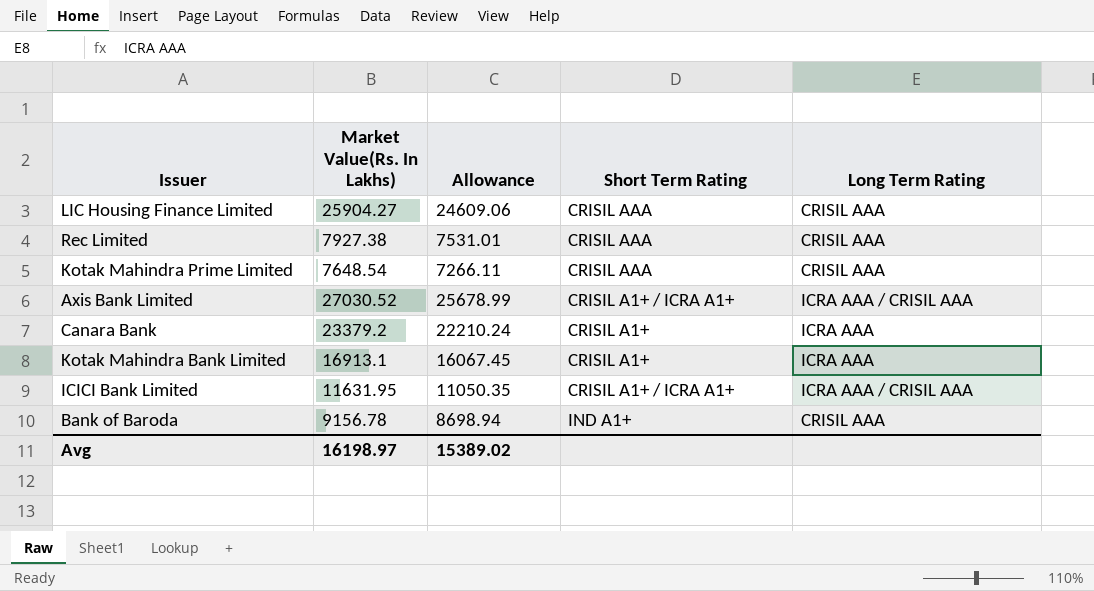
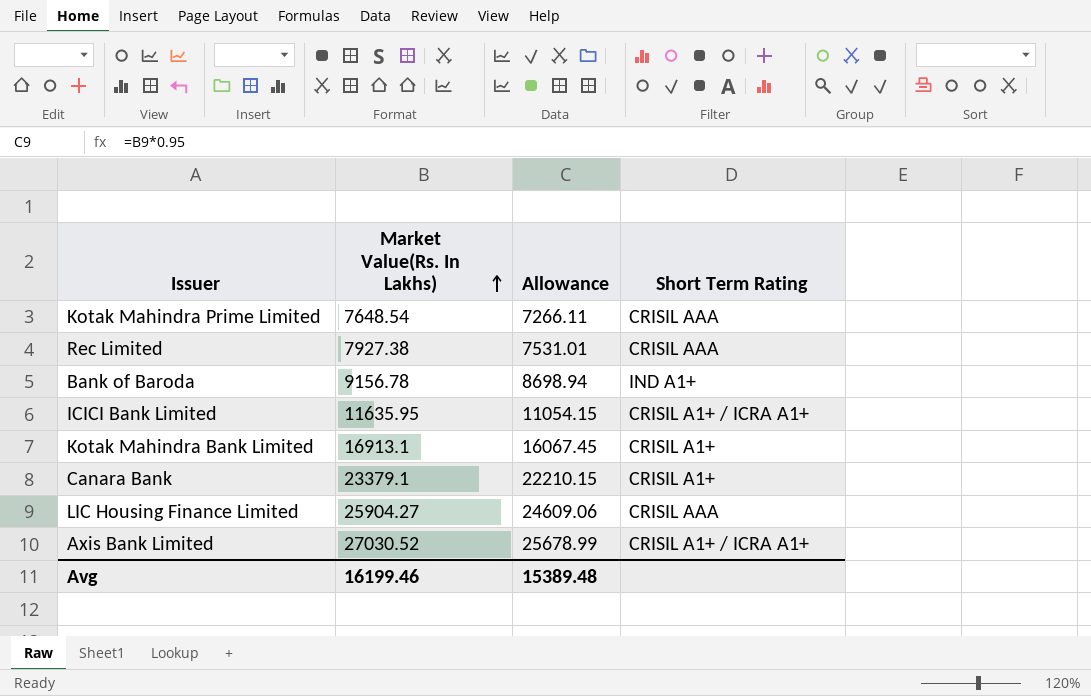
row order: none -> Market Value(Rs. In Lakhs) ascending
column Long Term Rating | position: 5 -> none
ICICI Bank Limited | Market Value(Rs. In Lakhs): 11631.95 -> 11635.95
ICICI Bank Limited | Allowance: 11050.35 -> 11054.15
Canara Bank | Market Value(Rs. In Lakhs): 23379.2 -> 23379.1
Canara Bank | Allowance: 22210.24 -> 22210.15
Avg | Market Value(Rs. In Lakhs): 16198.97 -> 16199.46
Avg | Allowance: 15389.02 -> 15389.48

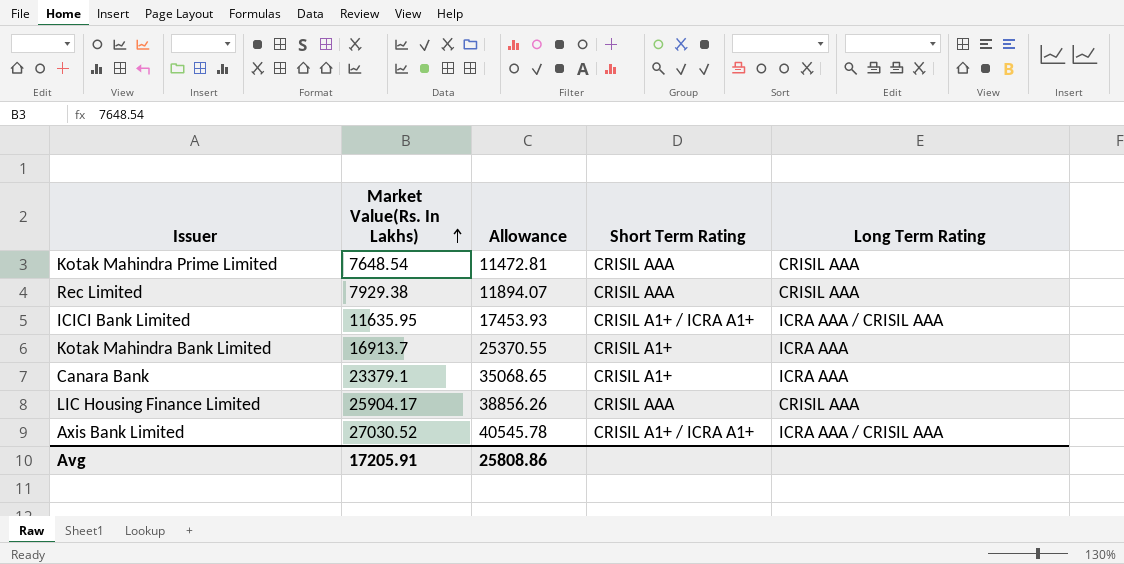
column Allowance | formula: [Market Value(Rs. In Lakhs)] * 0.95 -> [Market Value(Rs. In Lakhs)] * 1.5
column Long Term Rating | position: none -> 5
row Bank of Baroda: 9156.78 | 8698.94 | IND A1+ -> none
Rec Limited | Market Value(Rs. In Lakhs): 7927.38 -> 7929.38
Kotak Mahindra Bank Limited | Market Value(Rs. In Lakhs): 16913.1 -> 16913.7
LIC Housing Finance Limited | Market Value(Rs. In Lakhs): 25904.27 -> 25904.17
Avg | Market Value(Rs. In Lakhs): 16199.46 -> 17205.91
Avg | Allowance: 15389.48 -> 25808.86

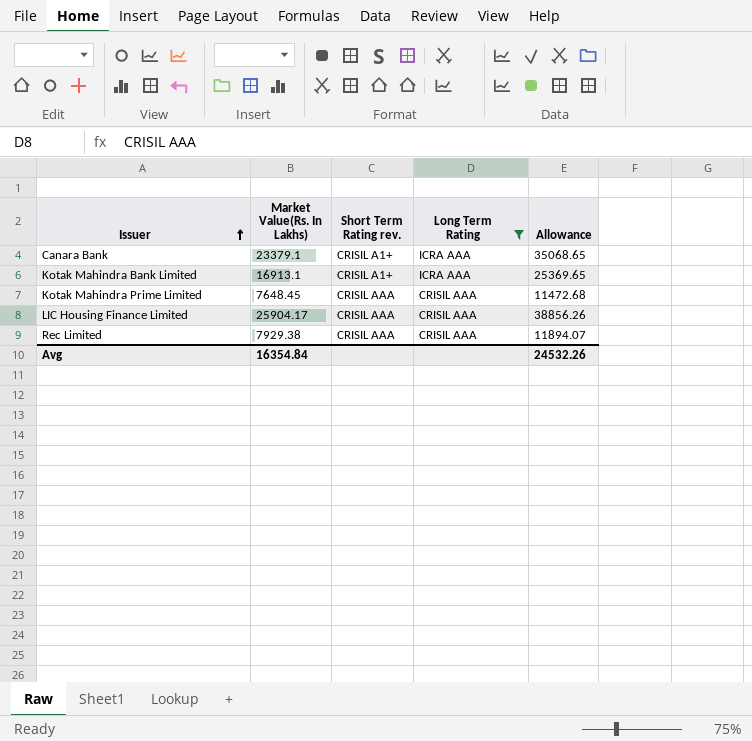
filter: none -> Long Term Rating != ICRA AAA / CRISIL AAA
row order: Market Value(Rs. In Lakhs) ascending -> Issuer ascending
column name: Short Term Rating -> Short Term Rating rev.
column Allowance | position: 3 -> 5
Kotak Mahindra Bank Limited | Market Value(Rs. In Lakhs): 16913.7 -> 16913.1
Kotak Mahindra Bank Limited | Allowance: 25370.55 -> 25369.65
Kotak Mahindra Prime Limited | Market Value(Rs. In Lakhs): 7648.54 -> 7648.45
Kotak Mahindra Prime Limited | Allowance: 11472.81 -> 11472.68
Avg | Market Value(Rs. In Lakhs): 17205.91 -> 16354.84
Avg | Allowance: 25808.86 -> 24532.26

